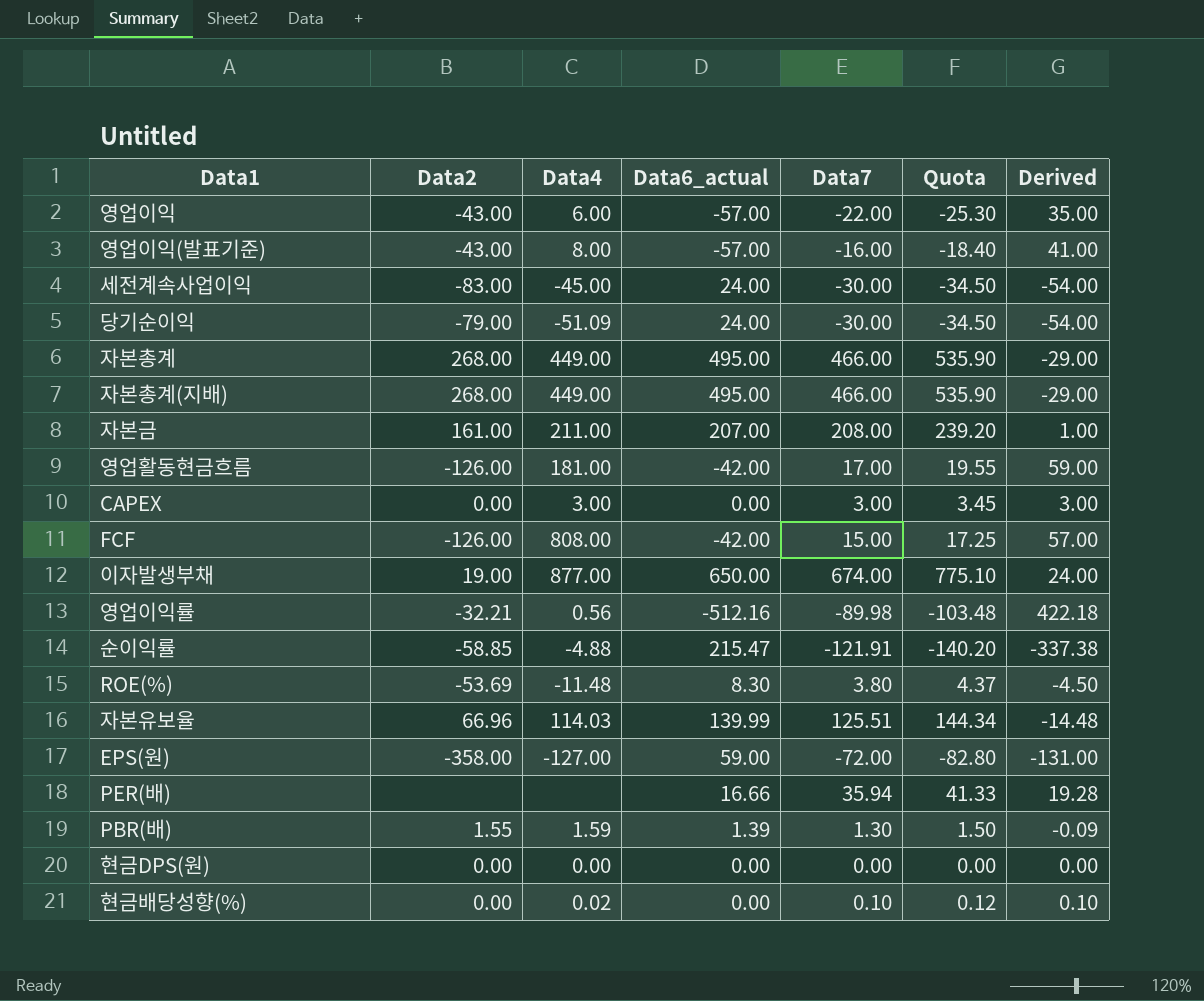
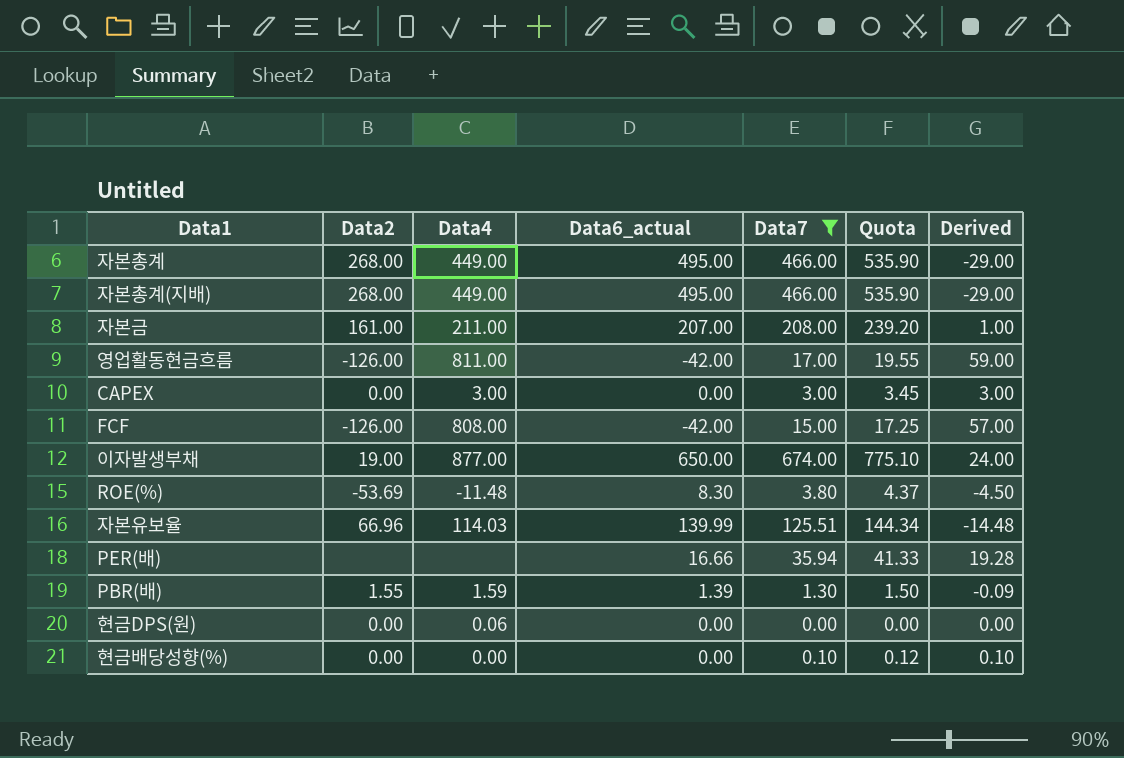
filter: none -> Data7 >= 0.00
영업활동현금흐름 | Data4: 181.00 -> 811.00
현금DPS(원) | Data4: 0.00 -> 0.06
현금배당성향(%) | Data4: 0.02 -> 0.00

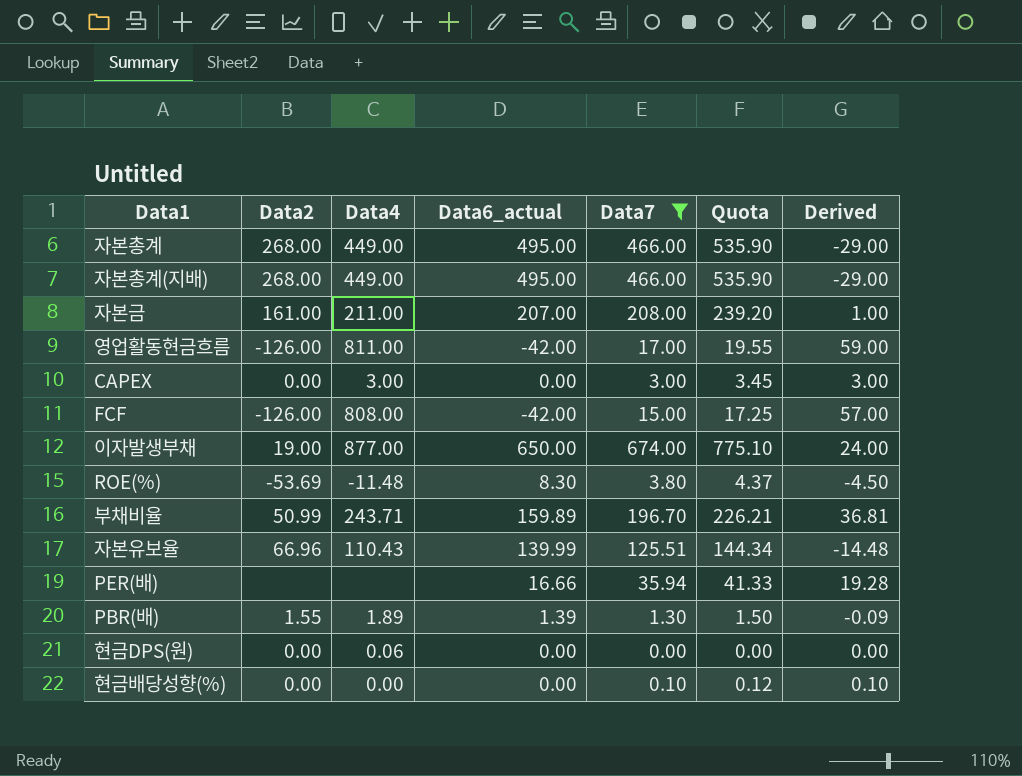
row 부채비율: none -> 50.99 | 243.71 | 159.89 | 196.70 | 226.21 | 36.81
자본유보율 | Data4: 114.03 -> 110.43
PBR(배) | Data4: 1.59 -> 1.89

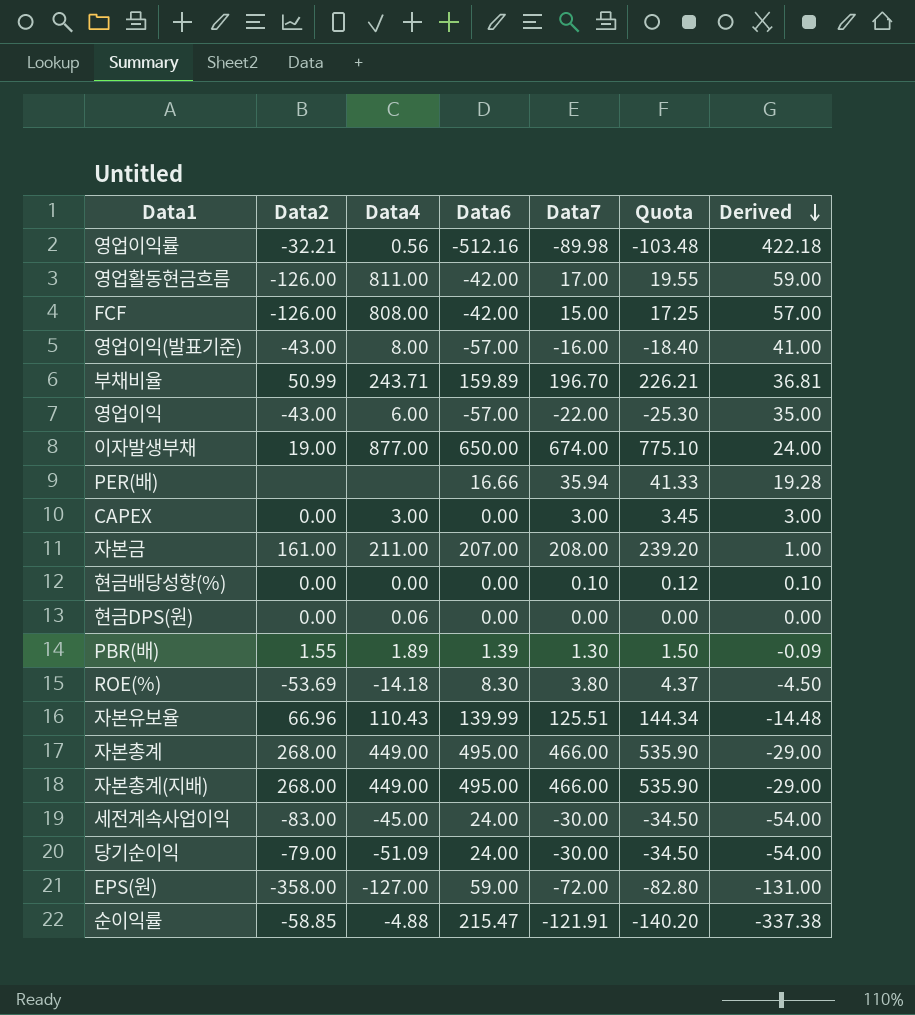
filter: Data7 >= 0.00 -> none
row order: none -> Derived descending
column name: Data6_actual -> Data6
ROE(%) | Data4: -11.48 -> -14.18

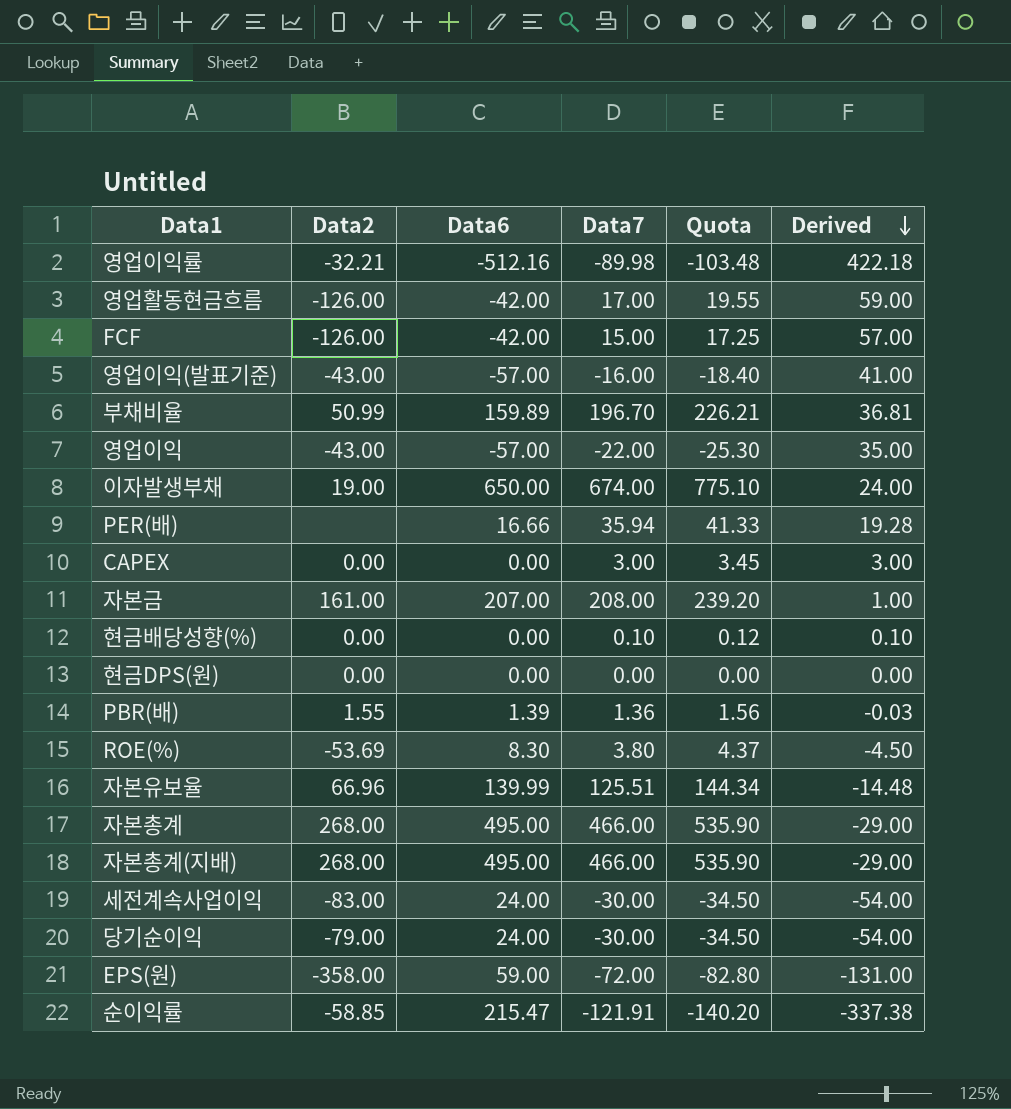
column Data4 | position: 3 -> none
PBR(배) | Data7: 1.30 -> 1.36
PBR(배) | Quota: 1.50 -> 1.56
PBR(배) | Derived: -0.09 -> -0.03

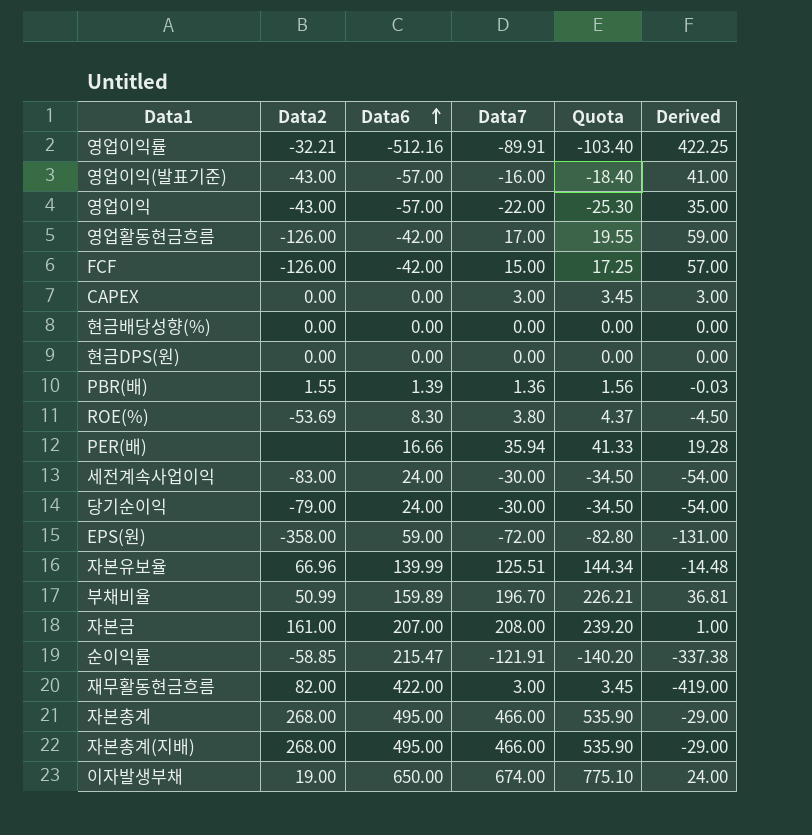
row order: Derived descending -> Data6 ascending
영업이익률 | Data7: -89.98 -> -89.91
영업이익률 | Quota: -103.48 -> -103.40
영업이익률 | Derived: 422.18 -> 422.25
현금배당성향(%) | Data7: 0.10 -> 0.00
현금배당성향(%) | Quota: 0.12 -> 0.00
현금배당성향(%) | Derived: 0.10 -> 0.00
row 재무활동현금흐름: none -> 82.00 | 422.00 | 3.00 | 3.45 | -419.00

